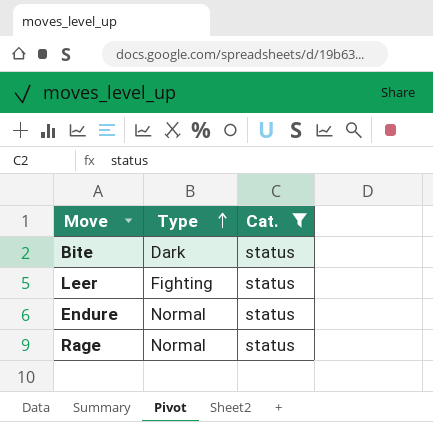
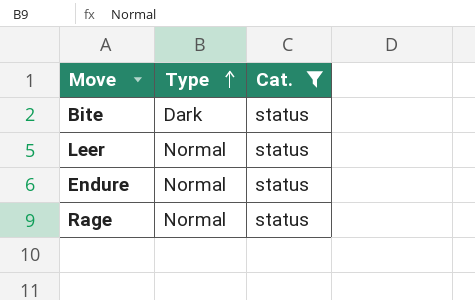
Leer | Type: Fighting -> Normal

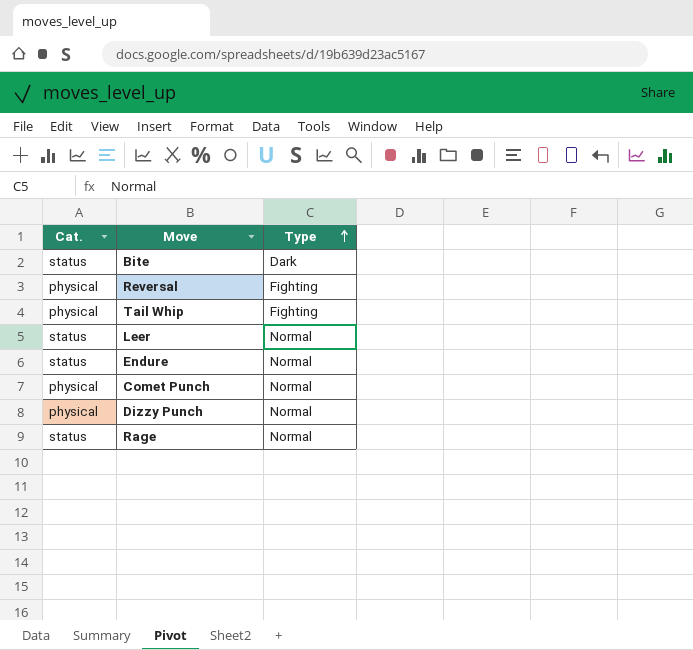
filter: Cat. = status -> none
column Cat. | position: 3 -> 1

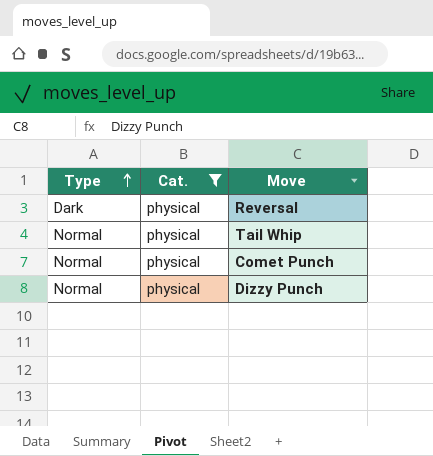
filter: none -> Cat. = physical
column Type | position: 3 -> 1
Reversal | Type: Fighting -> Dark
Tail Whip | Type: Fighting -> Normal

